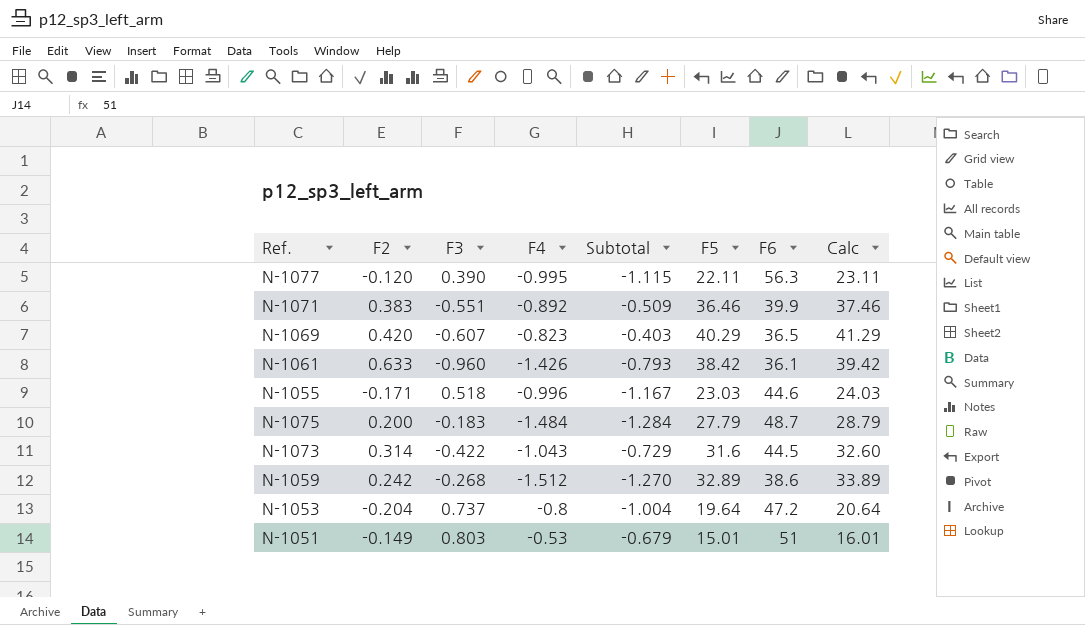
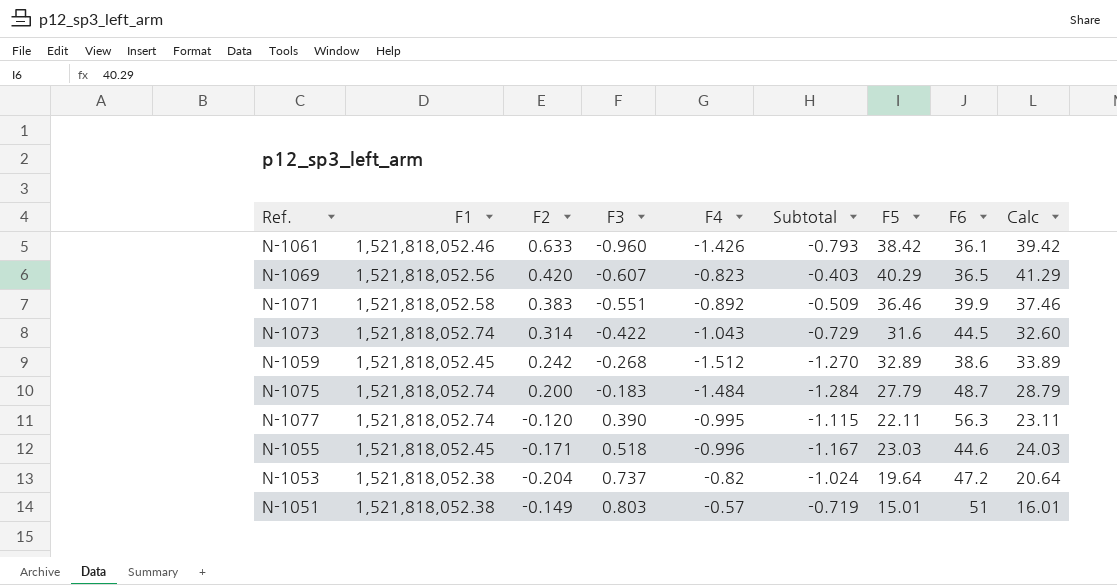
row order: none -> F3 ascending
column F1 | position: none -> 2
N-1053 | F4: -0.8 -> -0.82
N-1053 | Subtotal: -1.004 -> -1.024
N-1051 | F4: -0.53 -> -0.57
N-1051 | Subtotal: -0.679 -> -0.719

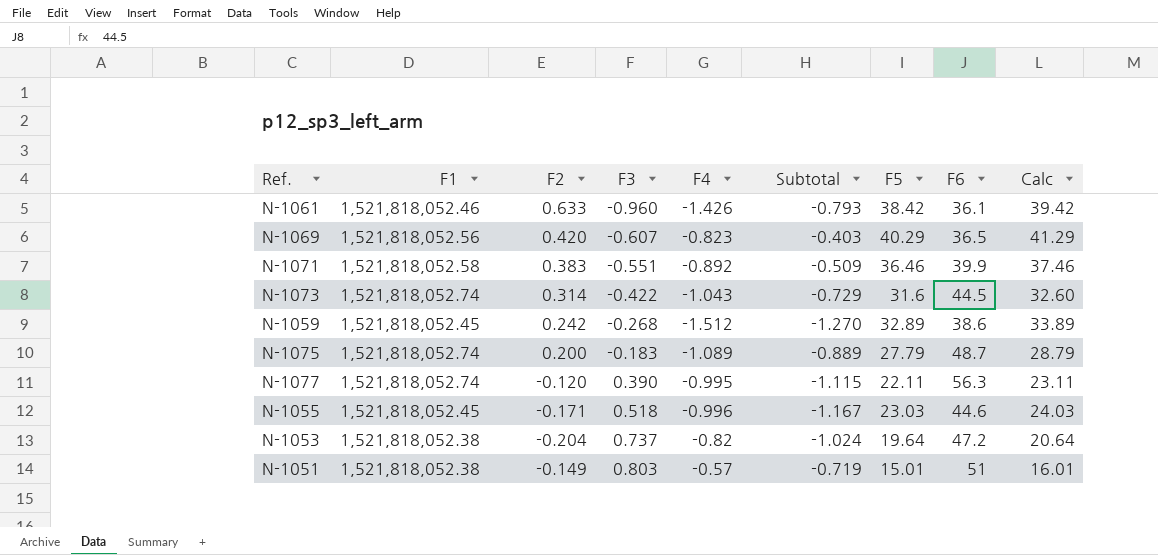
N-1075 | F4: -1.484 -> -1.089
N-1075 | Subtotal: -1.284 -> -0.889

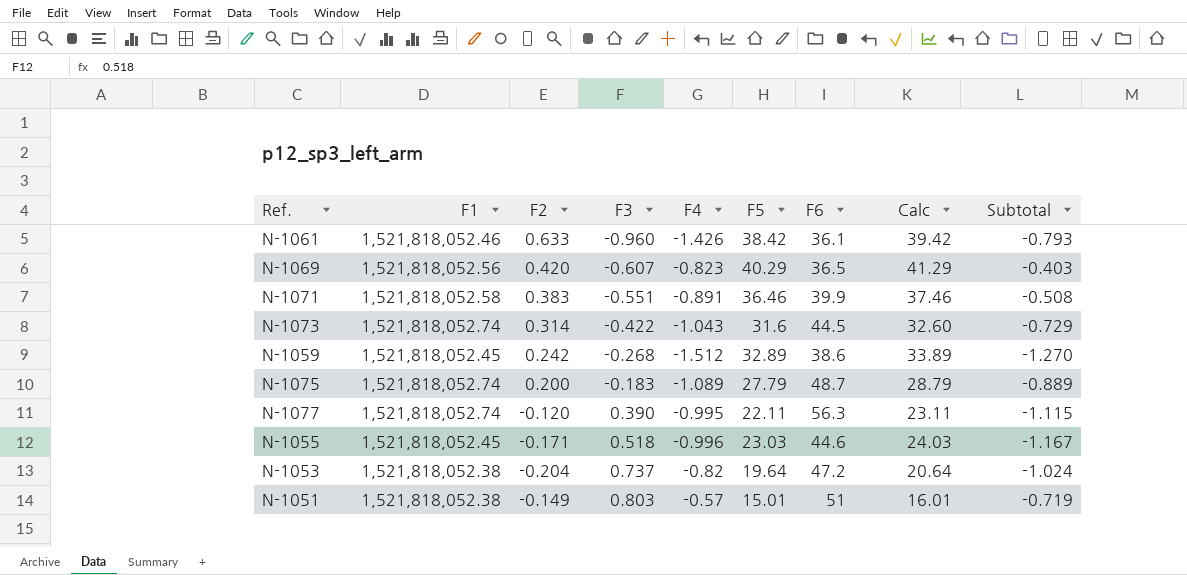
column Subtotal | position: 6 -> 9
N-1071 | F4: -0.892 -> -0.891
N-1071 | Subtotal: -0.509 -> -0.508

